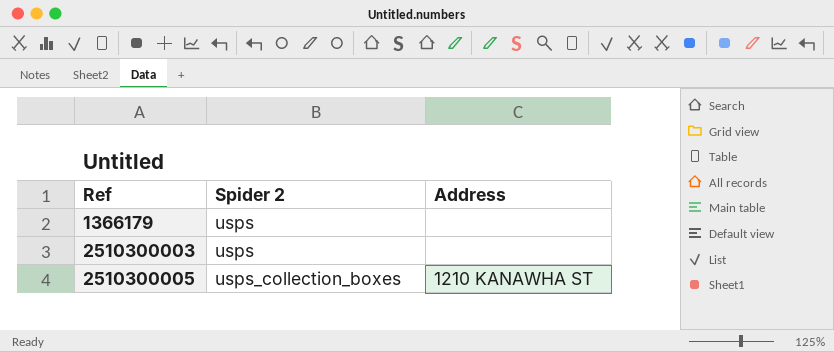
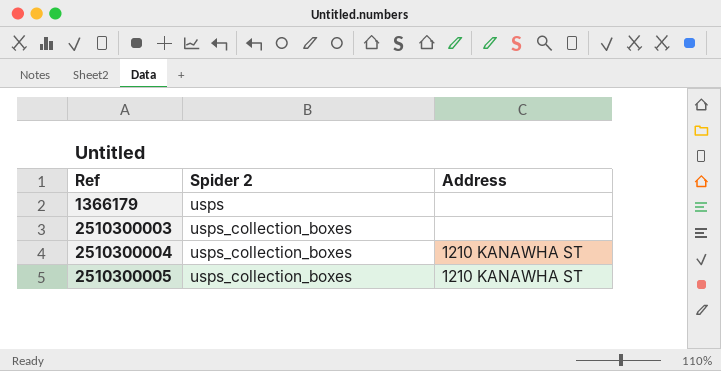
2510300003 | Spider 2: usps -> usps_collection_boxes
row 2510300004: none -> usps_collection_boxes | 1210 KANAWHA ST

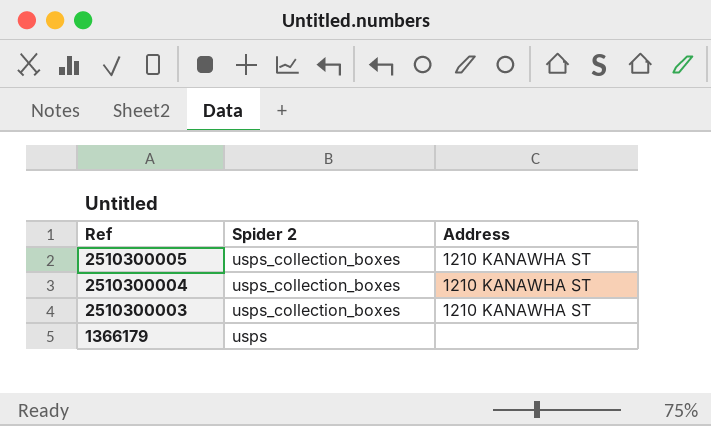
row order: Ref ascending -> Ref descending
2510300003 | Address: none -> 1210 KANAWHA ST

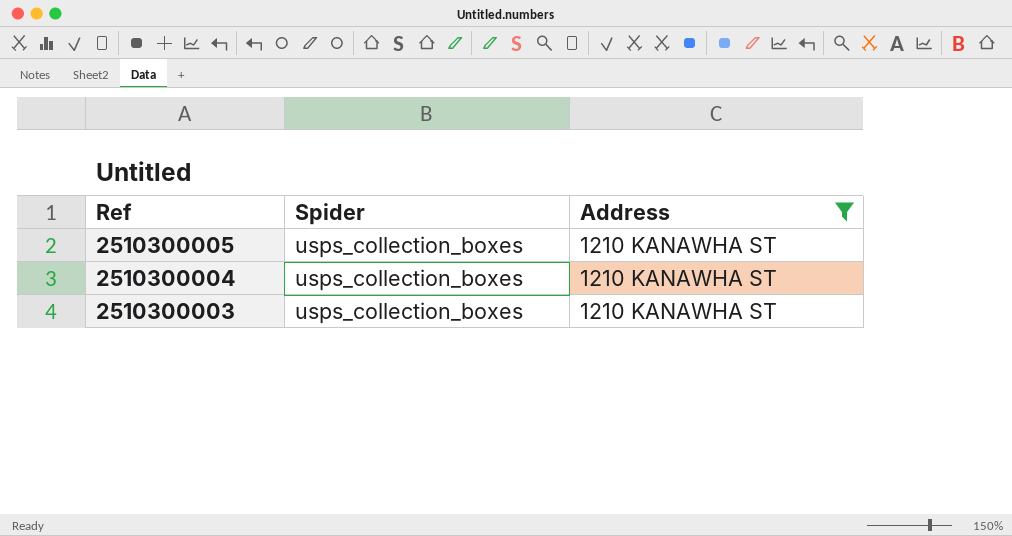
filter: none -> Address = 1210 KANAWHA ST
column name: Spider 2 -> Spider

